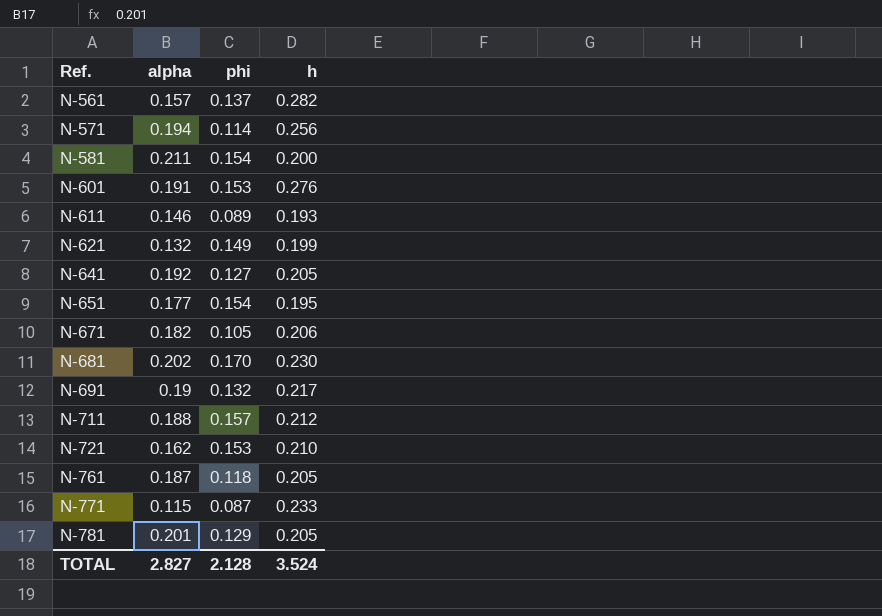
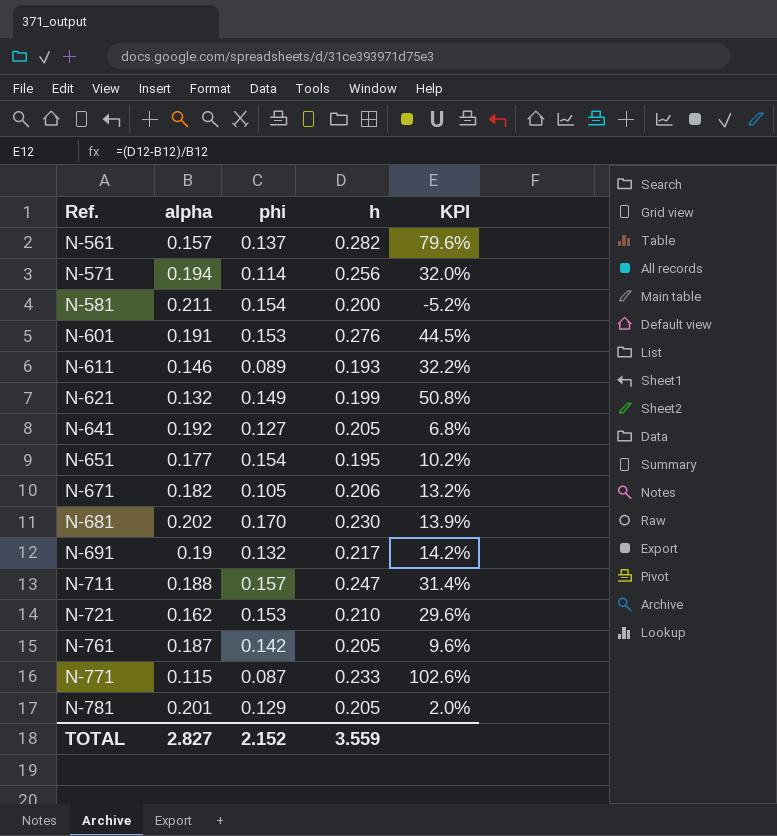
column KPI | formula: none -> ([h] - [alpha]) / [alpha]
N-711 | h: 0.212 -> 0.247
N-761 | phi: 0.118 -> 0.142
TOTAL | phi: 2.128 -> 2.152
TOTAL | h: 3.524 -> 3.559

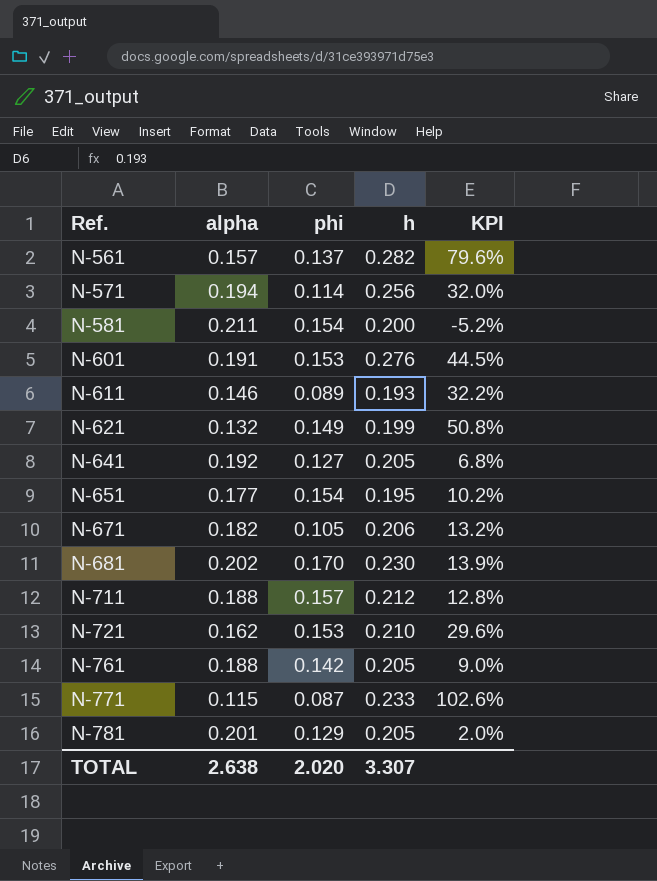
row N-691: 0.19 | 0.132 | 0.217 | 14.2% -> none
N-711 | h: 0.247 -> 0.212
N-711 | KPI: 31.4% -> 12.8%
N-761 | alpha: 0.187 -> 0.188
N-761 | KPI: 9.6% -> 9.0%
TOTAL | alpha: 2.827 -> 2.638
TOTAL | phi: 2.152 -> 2.020
TOTAL | h: 3.559 -> 3.307

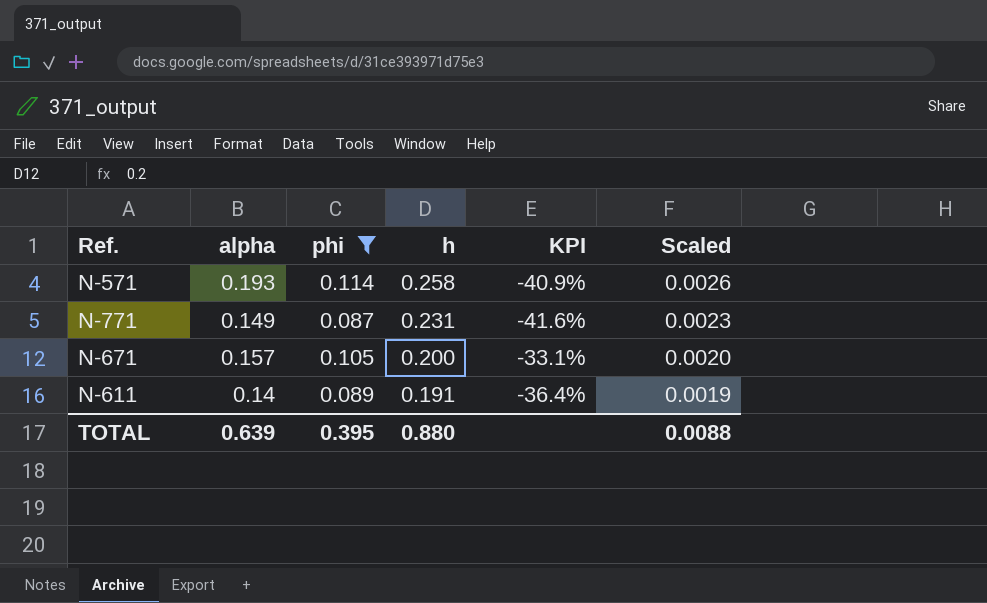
filter: none -> phi <= 0.114
row order: Ref. ascending -> h descending
column KPI | formula: ([h] - [alpha]) / [alpha] -> ([phi] - [alpha]) / [alpha]
column Scaled | formula: none -> [h] * 0.01
N-571 | alpha: 0.194 -> 0.193
N-571 | h: 0.256 -> 0.258
N-771 | alpha: 0.115 -> 0.149
N-771 | h: 0.233 -> 0.231
N-671 | alpha: 0.182 -> 0.157
N-671 | h: 0.206 -> 0.200
N-611 | alpha: 0.146 -> 0.14
N-611 | h: 0.193 -> 0.191
TOTAL | alpha: 2.638 -> 0.639
TOTAL | phi: 2.020 -> 0.395
TOTAL | h: 3.307 -> 0.880

